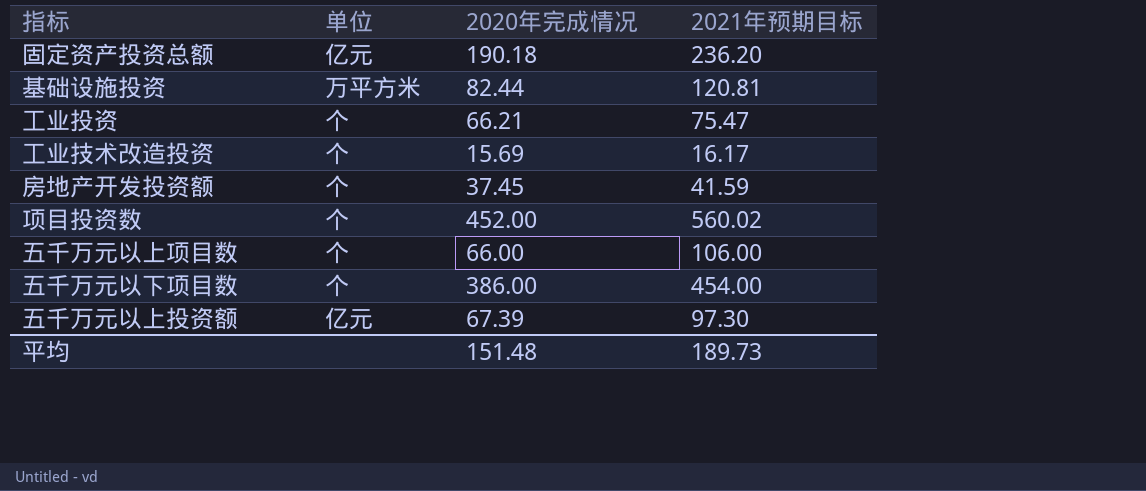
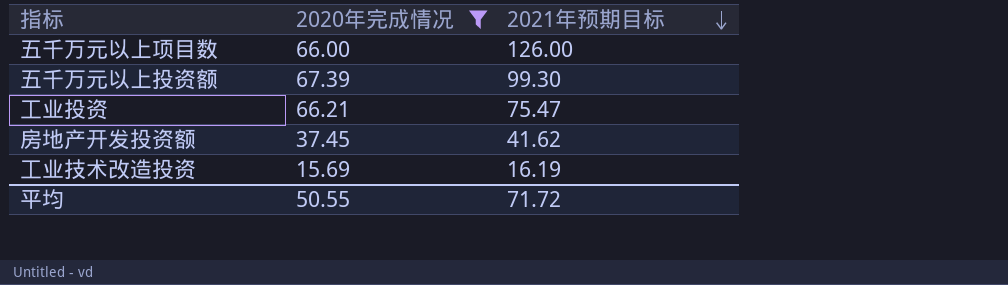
filter: none -> 2020年完成情况 <= 67.39
row order: none -> 2021年预期目标 descending
column 单位 | position: 2 -> none
五千万元以上项目数 | 2021年预期目标: 106.00 -> 126.00
五千万元以上投资额 | 2021年预期目标: 97.30 -> 99.30
房地产开发投资额 | 2021年预期目标: 41.59 -> 41.62
工业技术改造投资 | 2021年预期目标: 16.17 -> 16.19
平均 | 2020年完成情况: 151.48 -> 50.55
平均 | 2021年预期目标: 189.73 -> 71.72

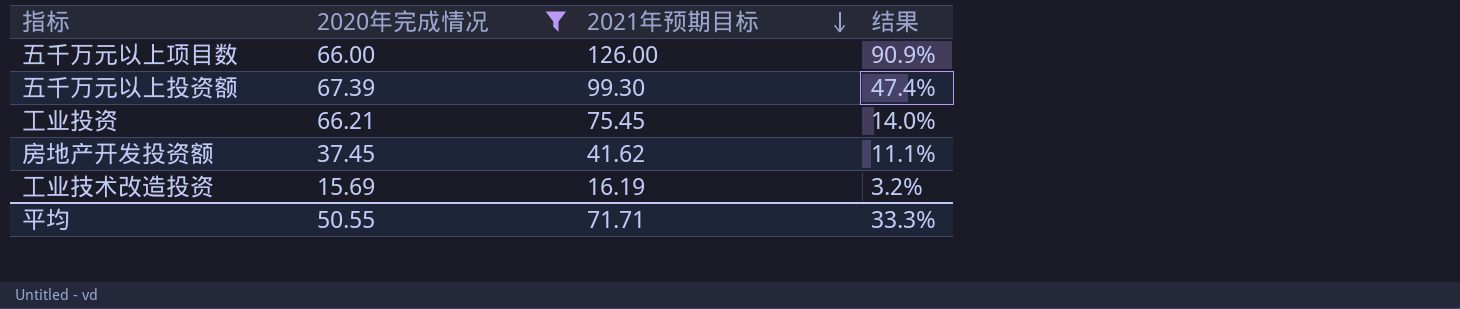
column 结果 | formula: none -> ([2021年预期目标] - [2020年完成情况]) / [2020年完成情况]
工业投资 | 2021年预期目标: 75.47 -> 75.45
平均 | 2021年预期目标: 71.72 -> 71.71

